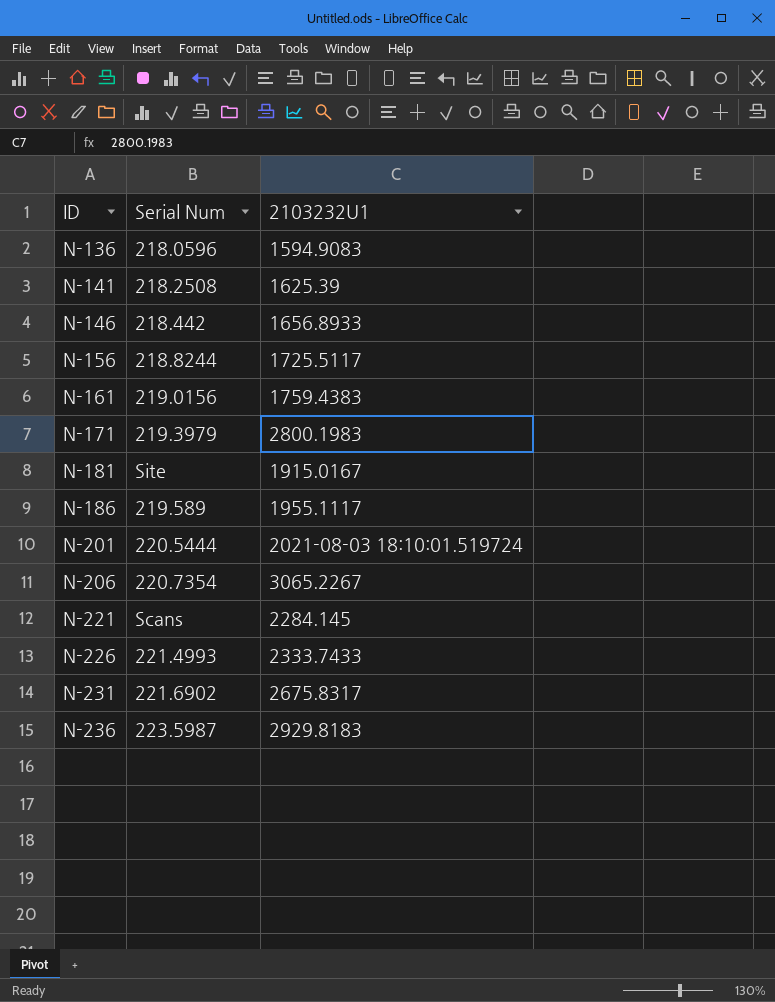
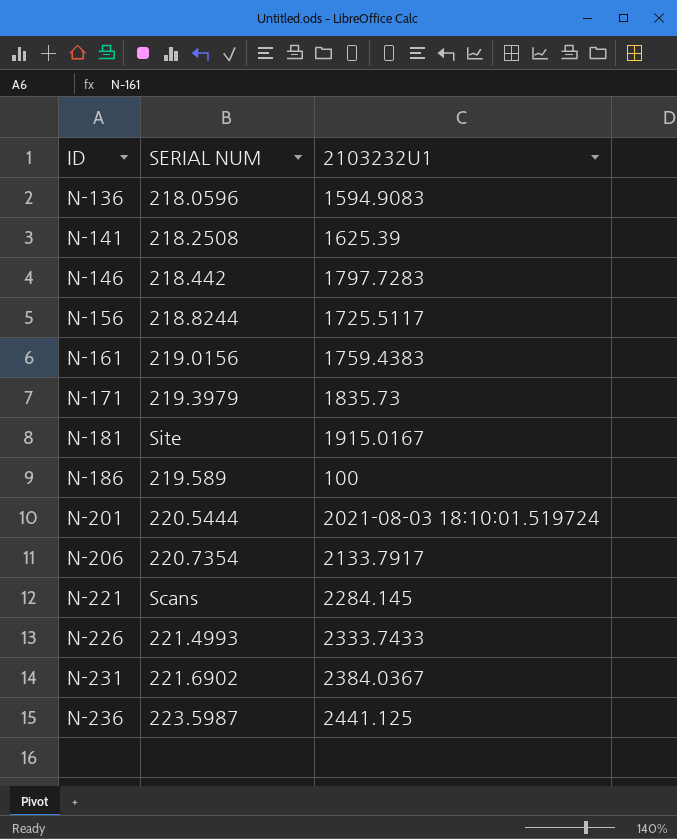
column name: Serial Num -> SERIAL NUM
N-146 | 2103232U1: 1656.8933 -> 1797.7283
N-171 | 2103232U1: 2800.1983 -> 1835.73
N-186 | 2103232U1: 1955.1117 -> 100
N-206 | 2103232U1: 3065.2267 -> 2133.7917
N-231 | 2103232U1: 2675.8317 -> 2384.0367
N-236 | 2103232U1: 2929.8183 -> 2441.125

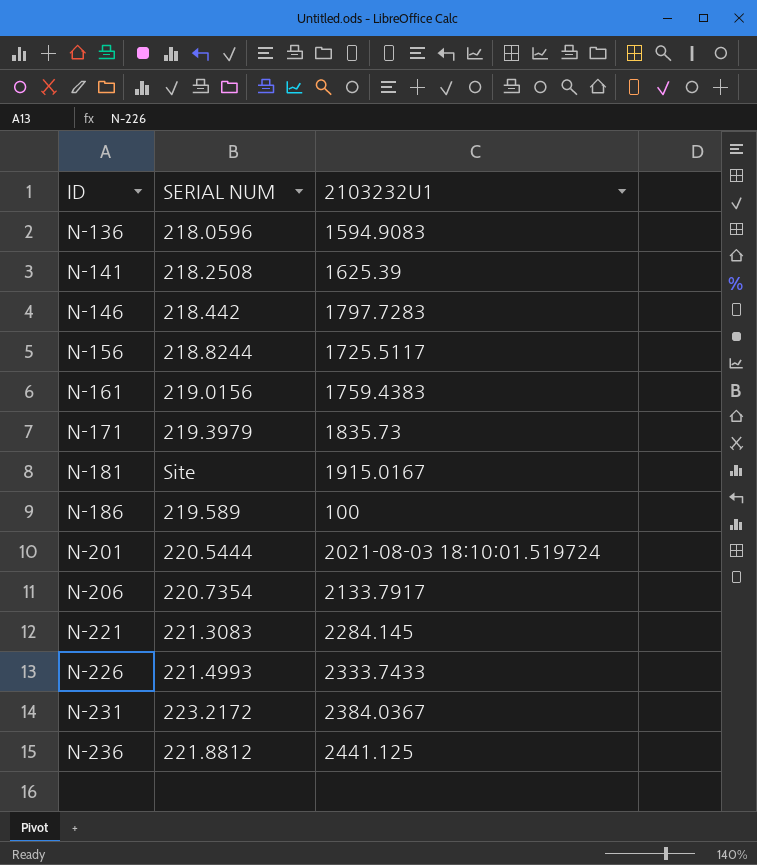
N-221 | SERIAL NUM: Scans -> 221.3083
N-231 | SERIAL NUM: 221.6902 -> 223.2172
N-236 | SERIAL NUM: 223.5987 -> 221.8812

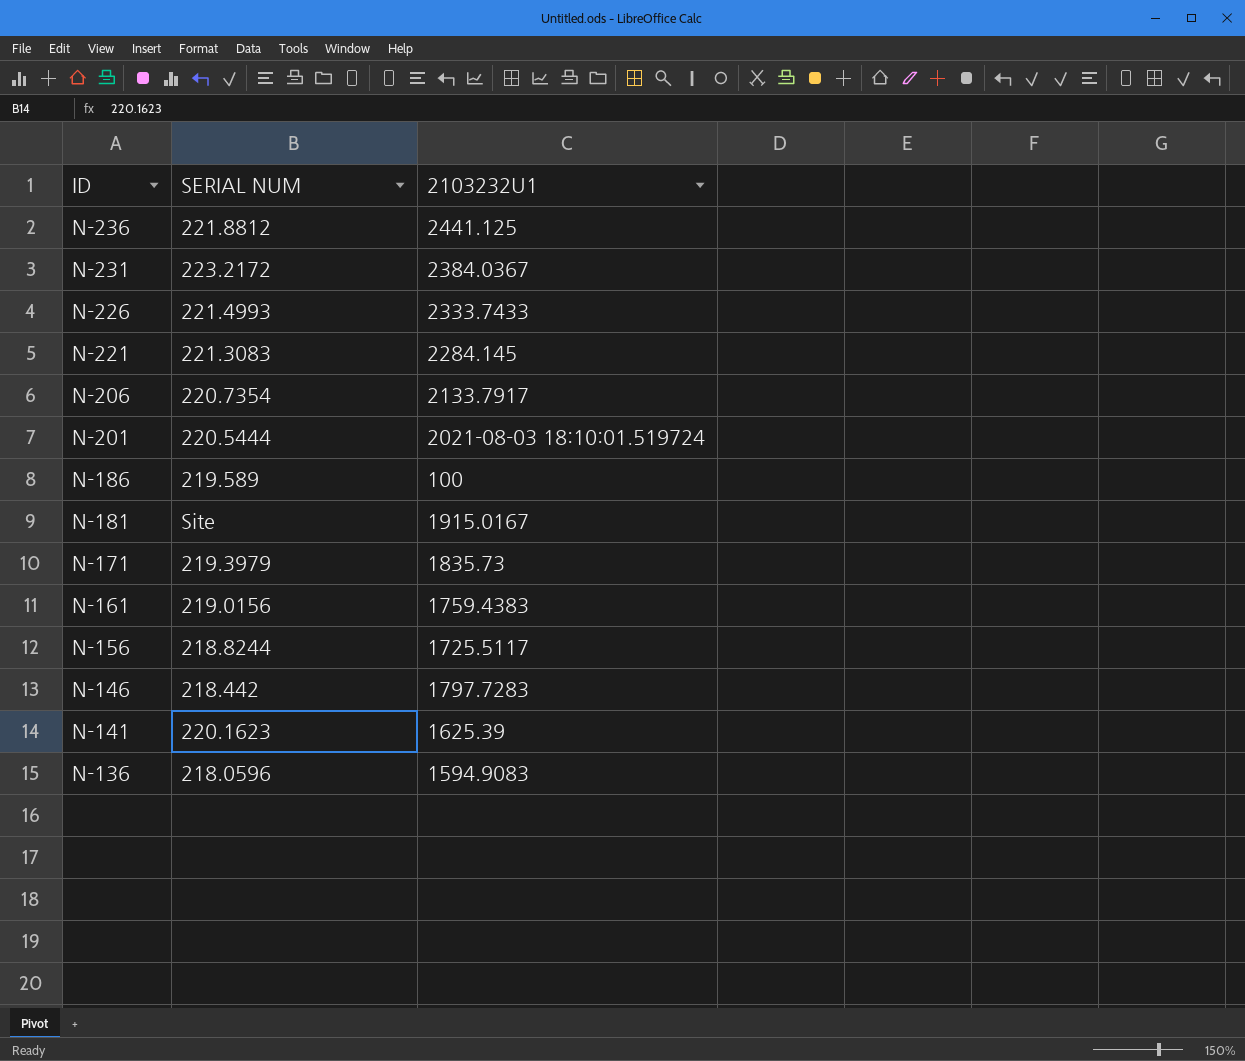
row order: ID ascending -> ID descending
N-141 | SERIAL NUM: 218.2508 -> 220.1623

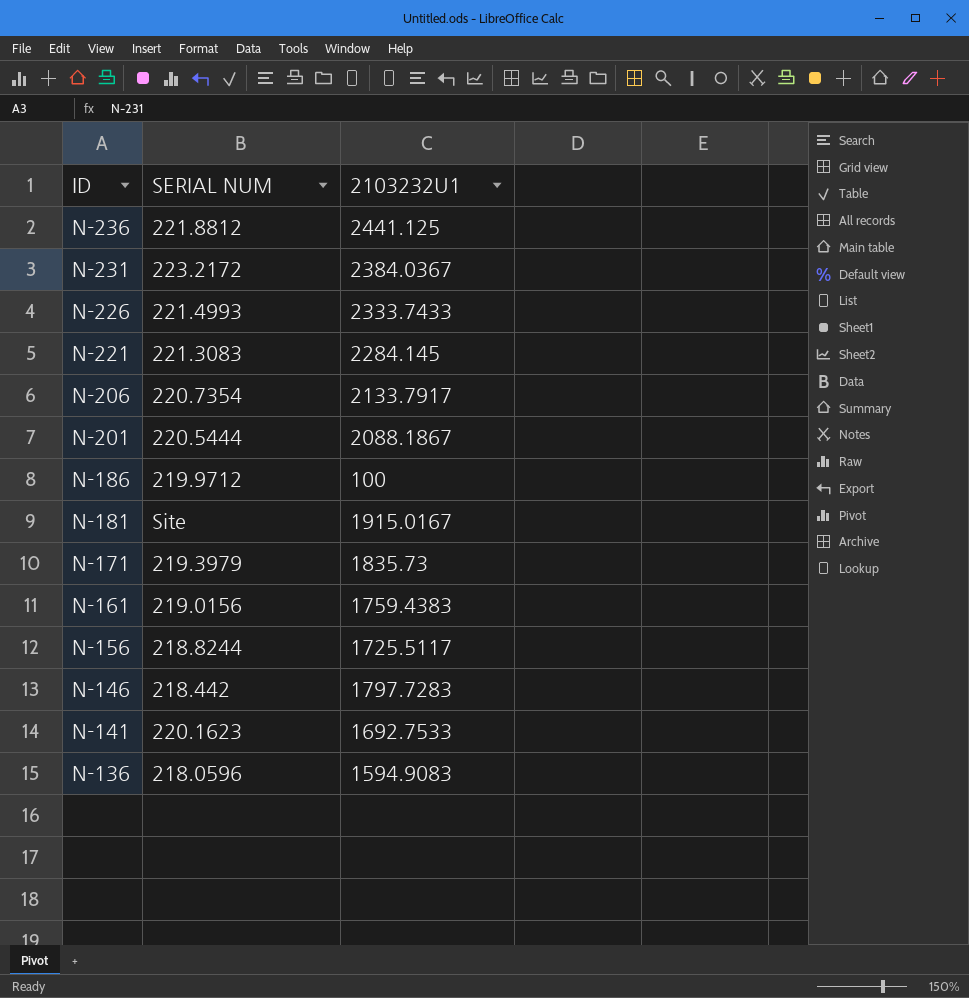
N-201 | 2103232U1: 2021-08-03 18:10:01.519724 -> 2088.1867
N-186 | SERIAL NUM: 219.589 -> 219.9712
N-141 | 2103232U1: 1625.39 -> 1692.7533

